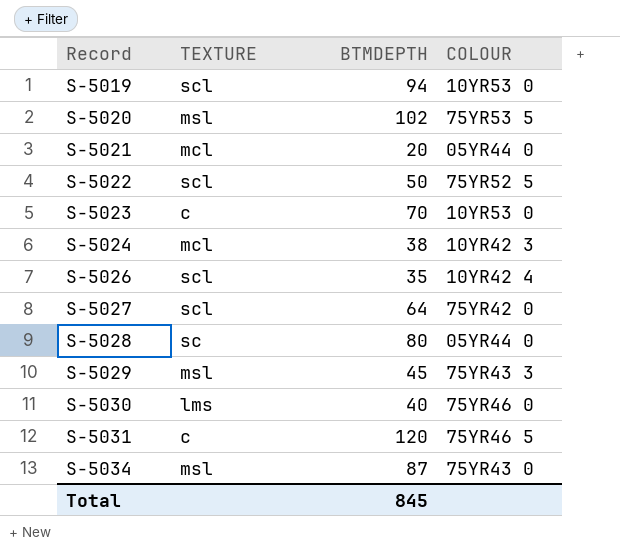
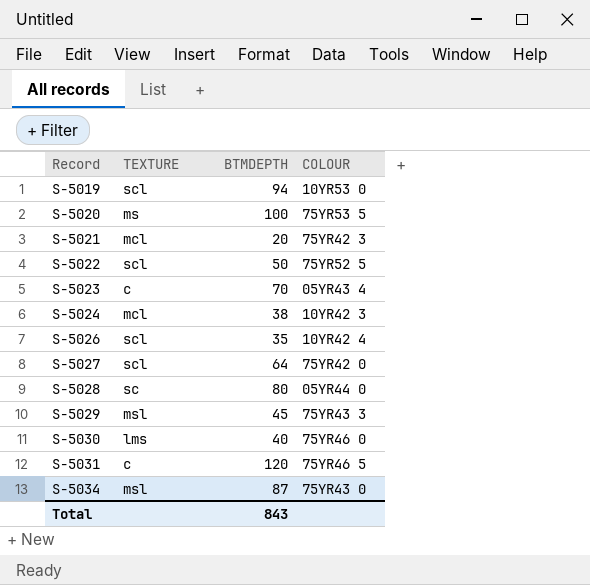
S-5020 | TEXTURE: msl -> ms
S-5020 | BTMDEPTH: 102 -> 100
S-5021 | COLOUR: 05YR44 0 -> 75YR42 3
S-5023 | COLOUR: 10YR53 0 -> 05YR43 4
Total | BTMDEPTH: 845 -> 843

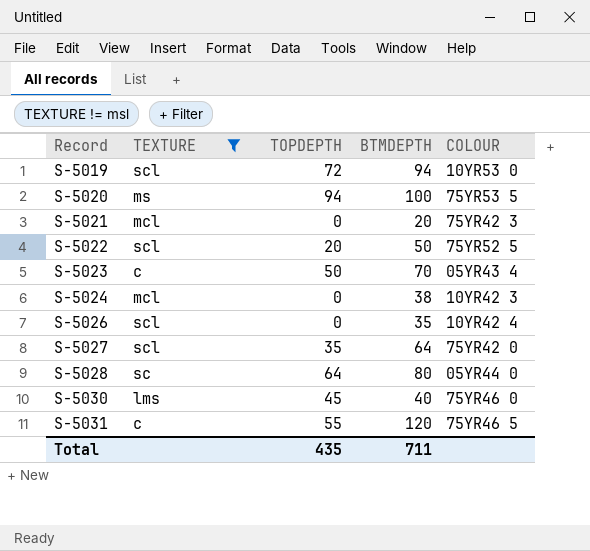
filter: none -> TEXTURE != msl
column TOPDEPTH | position: none -> 3
Total | BTMDEPTH: 843 -> 711

